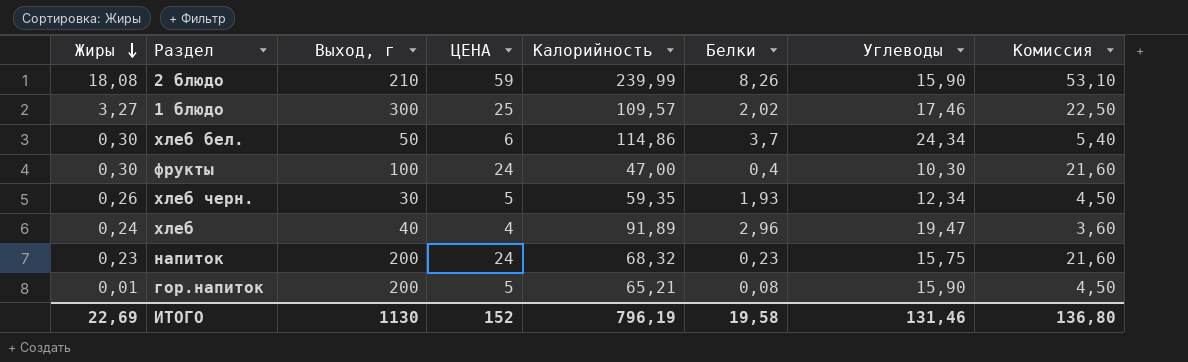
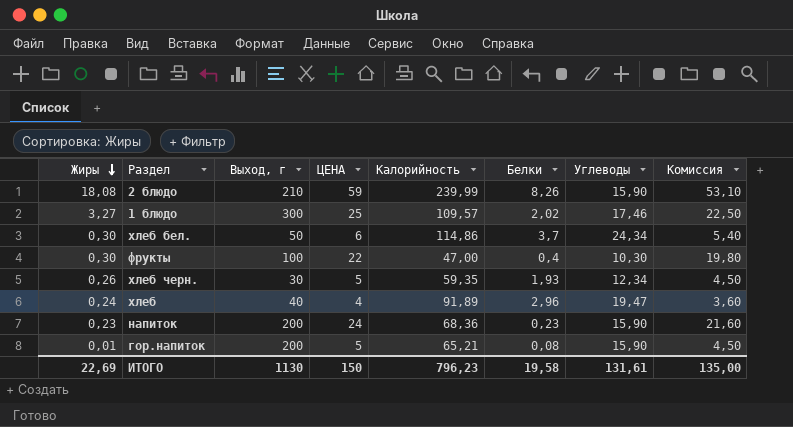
фрукты | ЦЕНА: 24 -> 22
фрукты | Комиссия: 21,60 -> 19,80
напиток | Калорийность: 68,32 -> 68,36
напиток | Углеводы: 15,75 -> 15,90
ИТОГО | ЦЕНА: 152 -> 150
ИТОГО | Калорийность: 796,19 -> 796,23
ИТОГО | Углеводы: 131,46 -> 131,61
ИТОГО | Комиссия: 136,80 -> 135,00

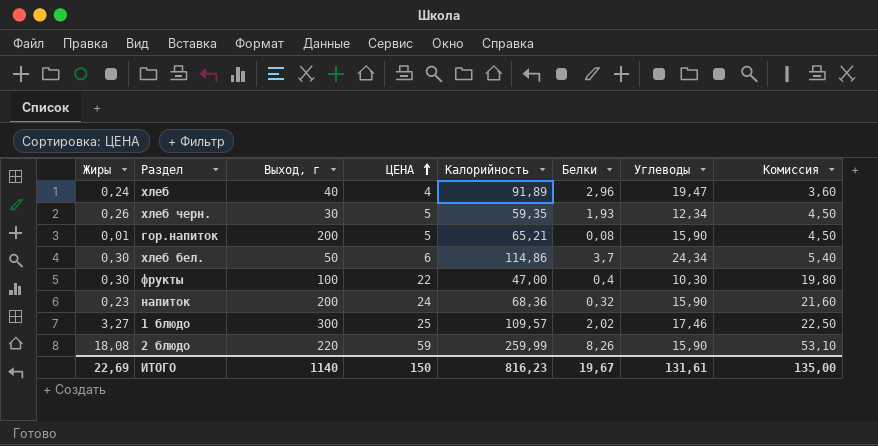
row order: Жиры descending -> ЦЕНА ascending
напиток | Белки: 0,23 -> 0,32
2 блюдо | Выход, г: 210 -> 220
2 блюдо | Калорийность: 239,99 -> 259,99
ИТОГО | Выход, г: 1130 -> 1140
ИТОГО | Калорийность: 796,23 -> 816,23
ИТОГО | Белки: 19,58 -> 19,67

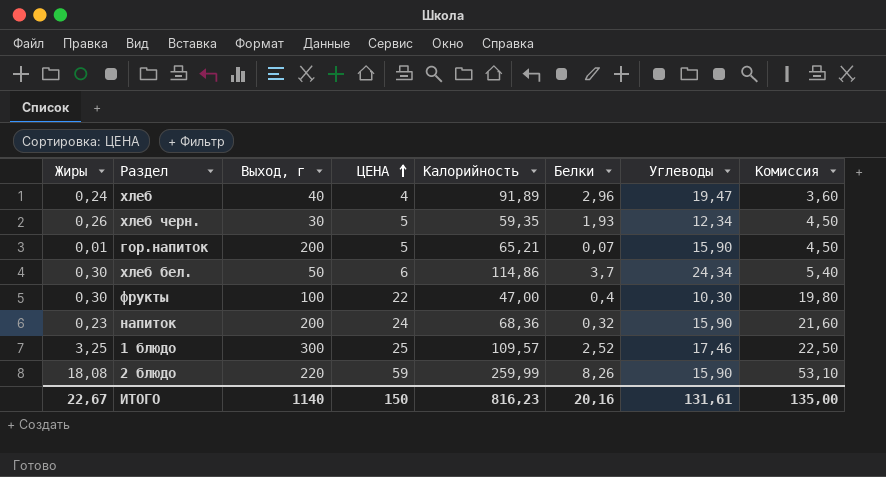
гор.напиток | Белки: 0,08 -> 0,07
1 блюдо | Жиры: 3,27 -> 3,25
1 блюдо | Белки: 2,02 -> 2,52
ИТОГО | Жиры: 22,69 -> 22,67
ИТОГО | Белки: 19,67 -> 20,16

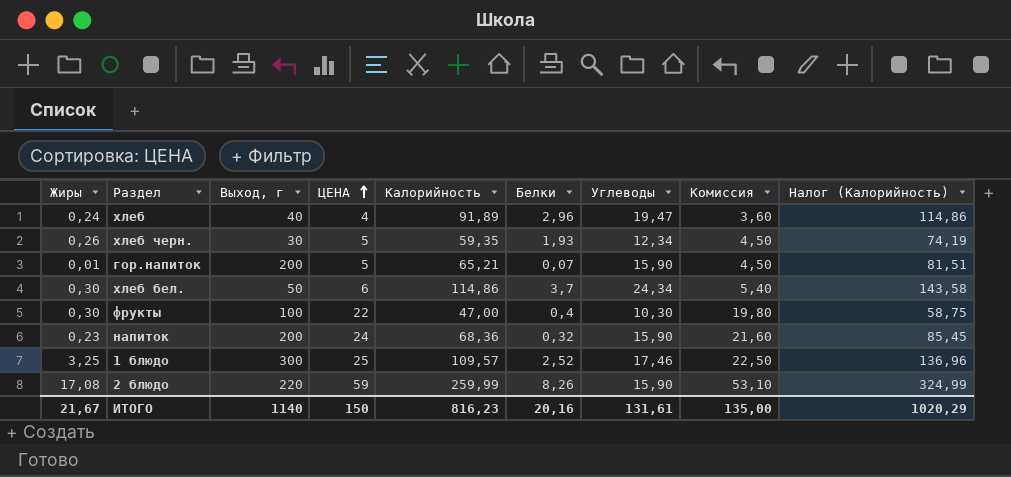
column Налог (Калорийность) | formula: none -> [Калорийность] * 1,25
2 блюдо | Жиры: 18,08 -> 17,08
ИТОГО | Жиры: 22,67 -> 21,67

